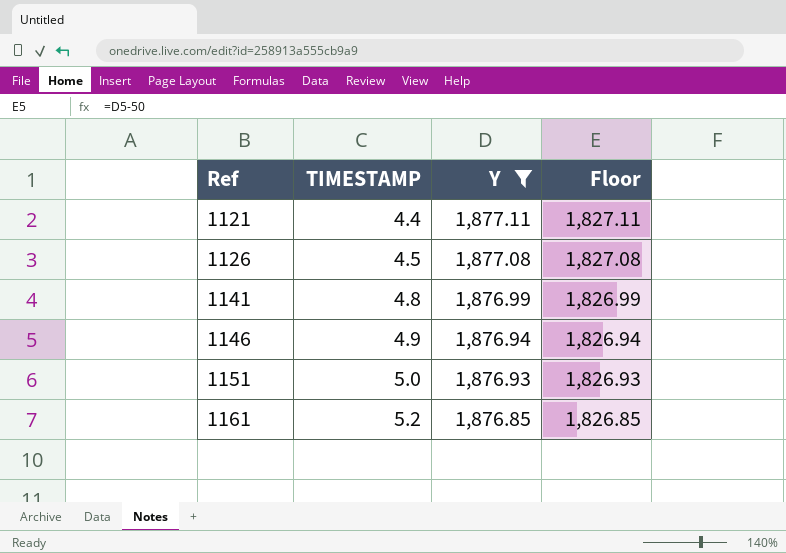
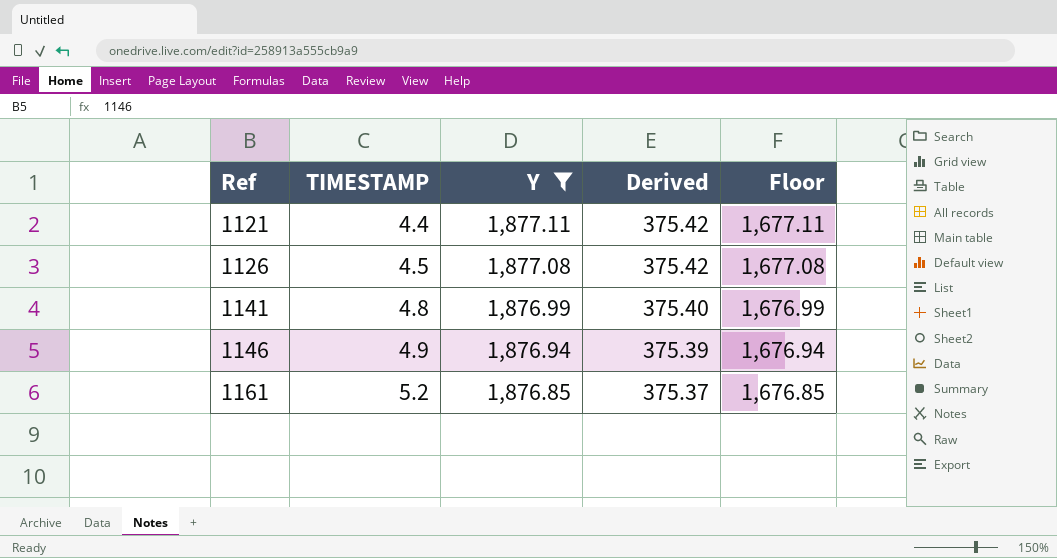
column Derived | formula: none -> [Y] * 0.2
column Floor | formula: [Y] - 50 -> [Y] - 200
row 1151: 5.0 | 1,876.93 | 1,826.93 -> none

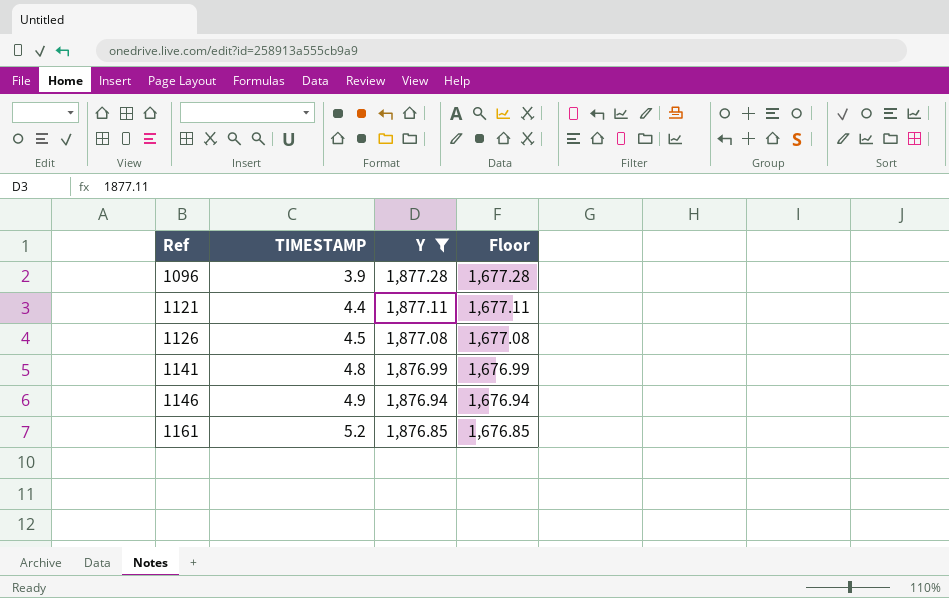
column Derived | formula: [Y] * 0.2 -> none
row 1096: none -> 3.9 | 1,877.28 | 1,677.28

